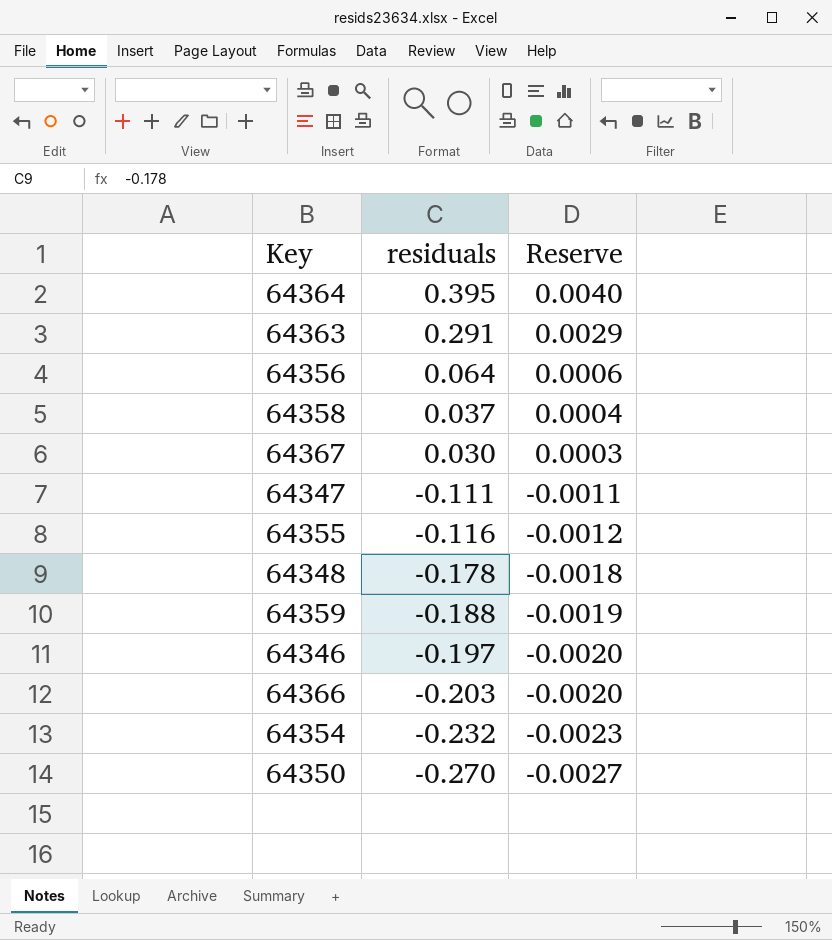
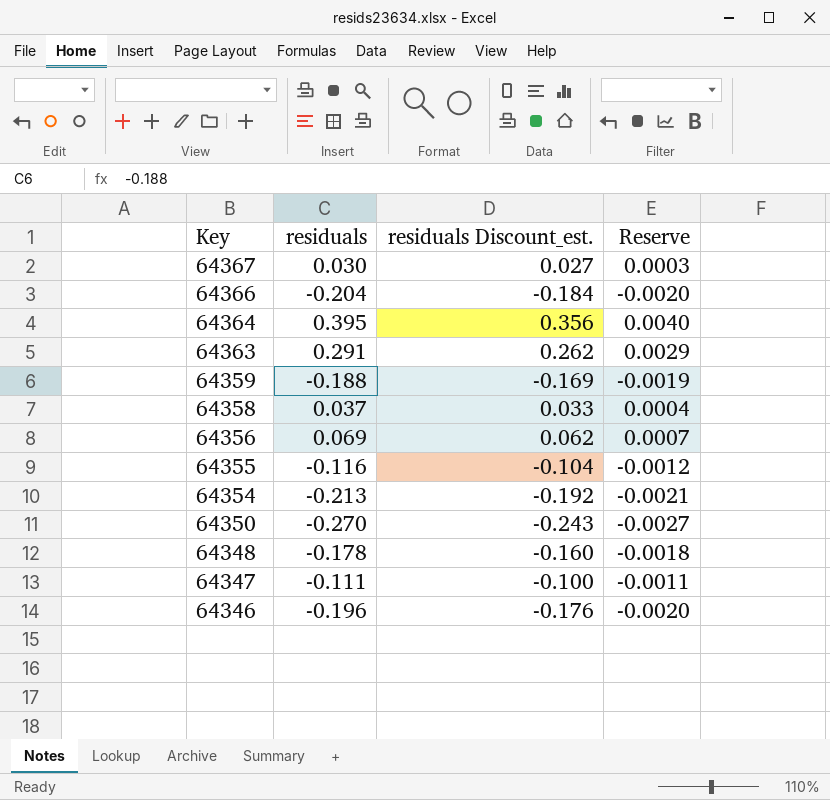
row order: residuals descending -> Key descending
column residuals Discount_est. | formula: none -> [residuals] * 0.9
64366 | residuals: -0.203 -> -0.204
64356 | residuals: 0.064 -> 0.069
64356 | Reserve: 0.0006 -> 0.0007
64354 | residuals: -0.232 -> -0.213
64354 | Reserve: -0.0023 -> -0.0021
64346 | residuals: -0.197 -> -0.196

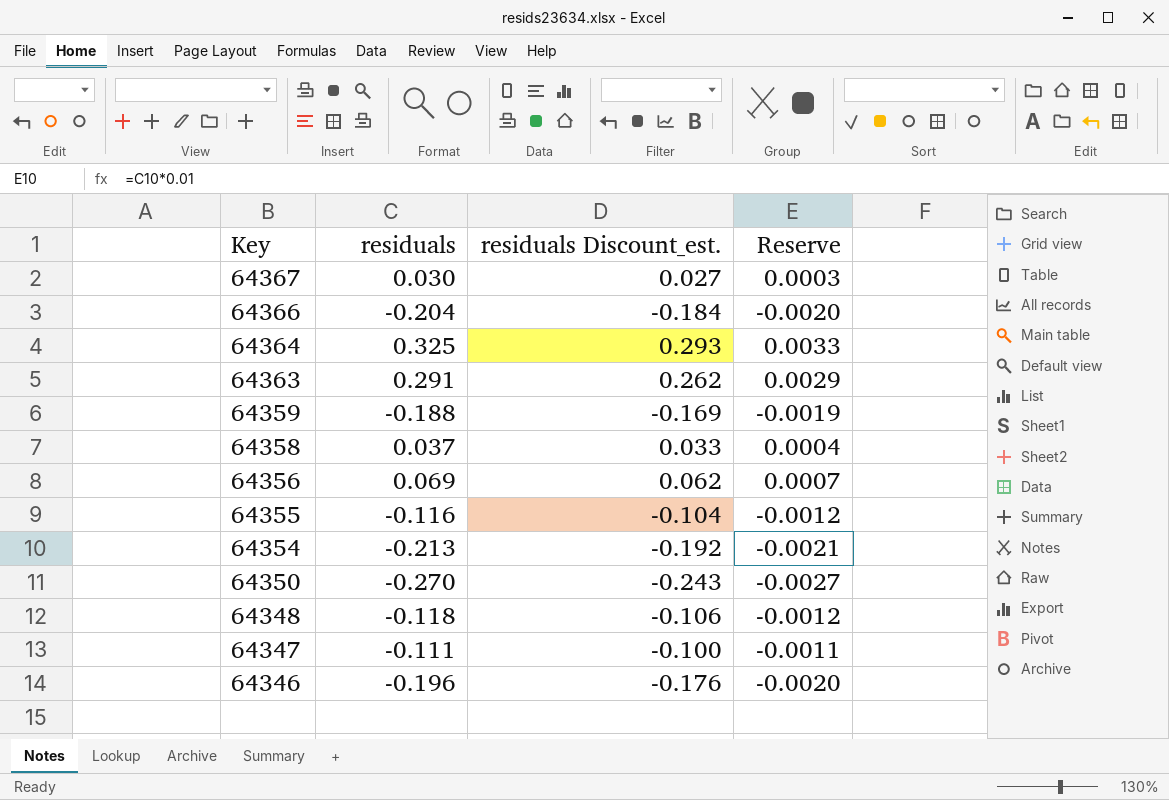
64364 | residuals: 0.395 -> 0.325
64364 | residuals Discount_est.: 0.356 -> 0.293
64364 | Reserve: 0.0040 -> 0.0033
64348 | residuals: -0.178 -> -0.118
64348 | residuals Discount_est.: -0.160 -> -0.106
64348 | Reserve: -0.0018 -> -0.0012

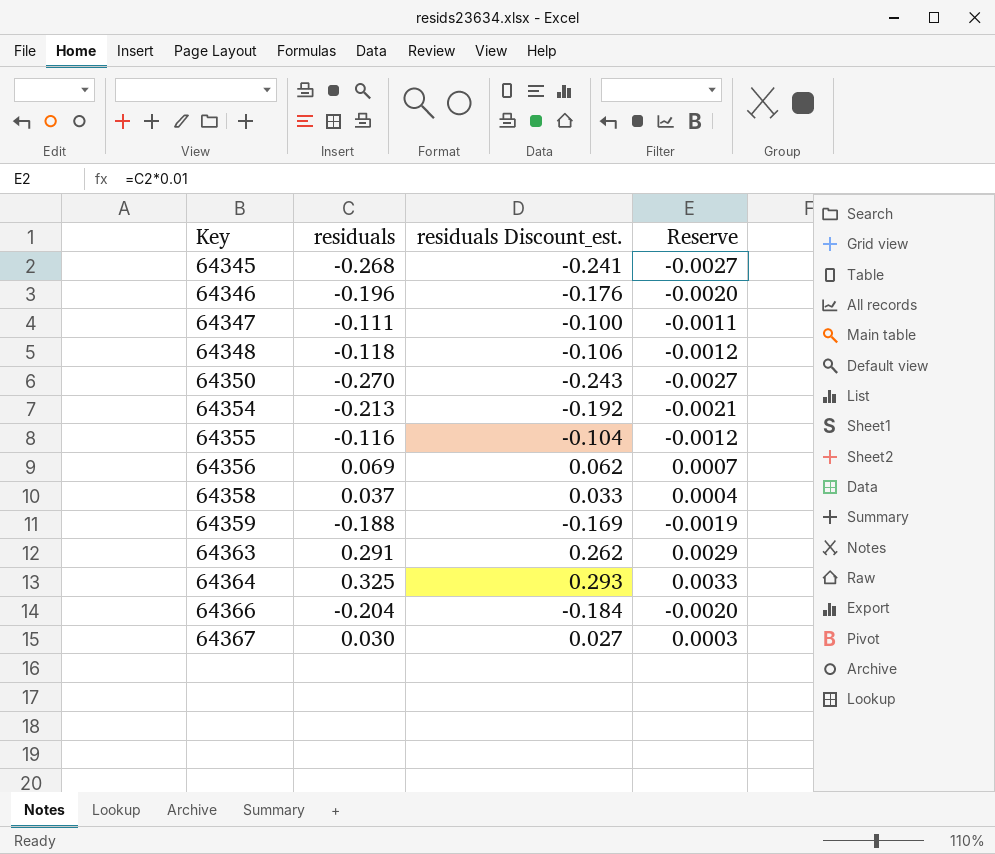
row order: Key descending -> Key ascending
row 64345: none -> -0.268 | -0.241 | -0.0027

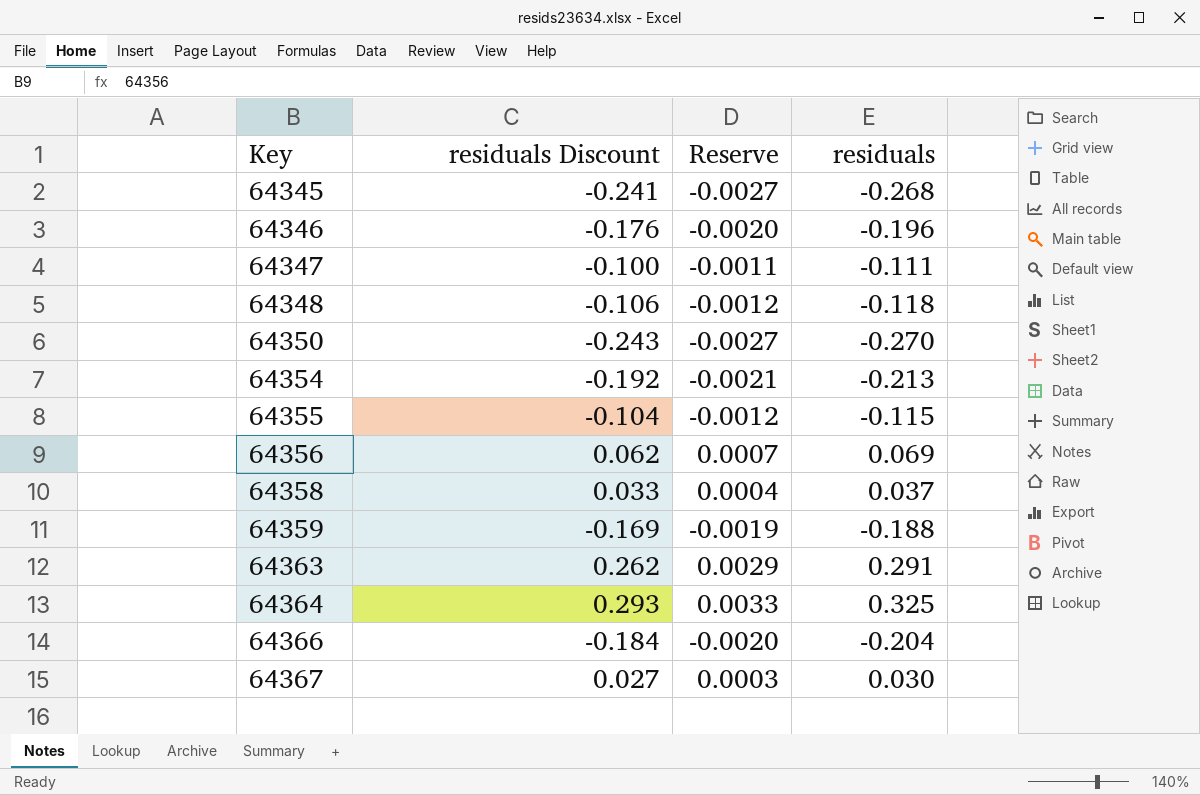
column name: residuals Discount_est. -> residuals Discount
column residuals | position: 2 -> 4
64355 | residuals: -0.116 -> -0.115

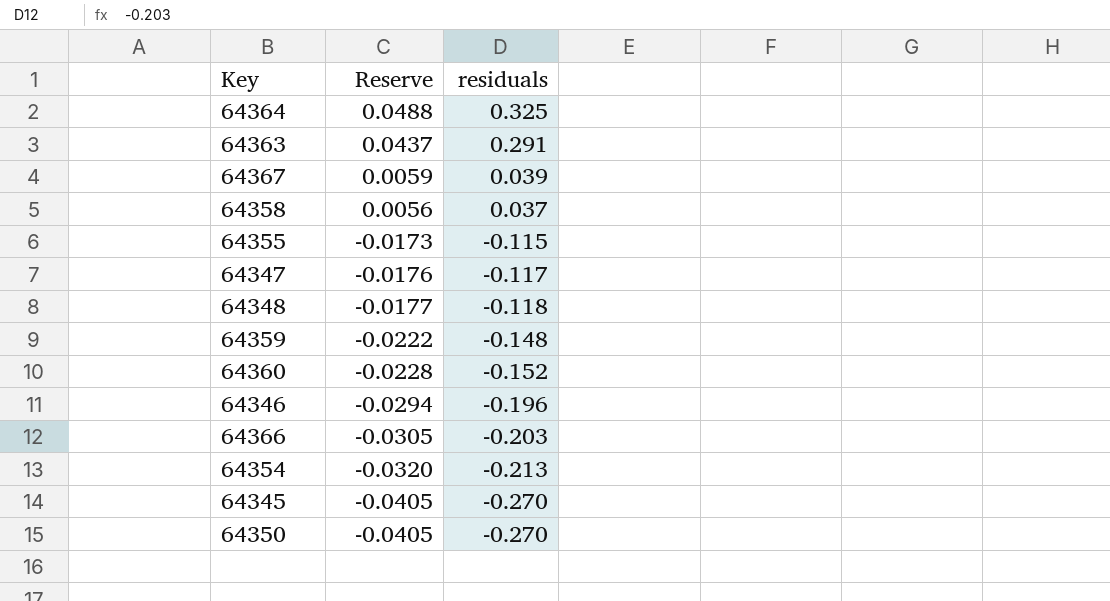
row order: Key ascending -> Reserve descending
column residuals Discount | formula: [residuals] * 0.9 -> none
column Reserve | formula: [residuals] * 0.01 -> [residuals] * 0.15
row 64356: 0.062 | 0.0007 | 0.069 -> none
64367 | residuals: 0.030 -> 0.039
64347 | residuals: -0.111 -> -0.117
64359 | residuals: -0.188 -> -0.148
row 64360: none -> -0.0228 | -0.152
64366 | residuals: -0.204 -> -0.203
64345 | residuals: -0.268 -> -0.270

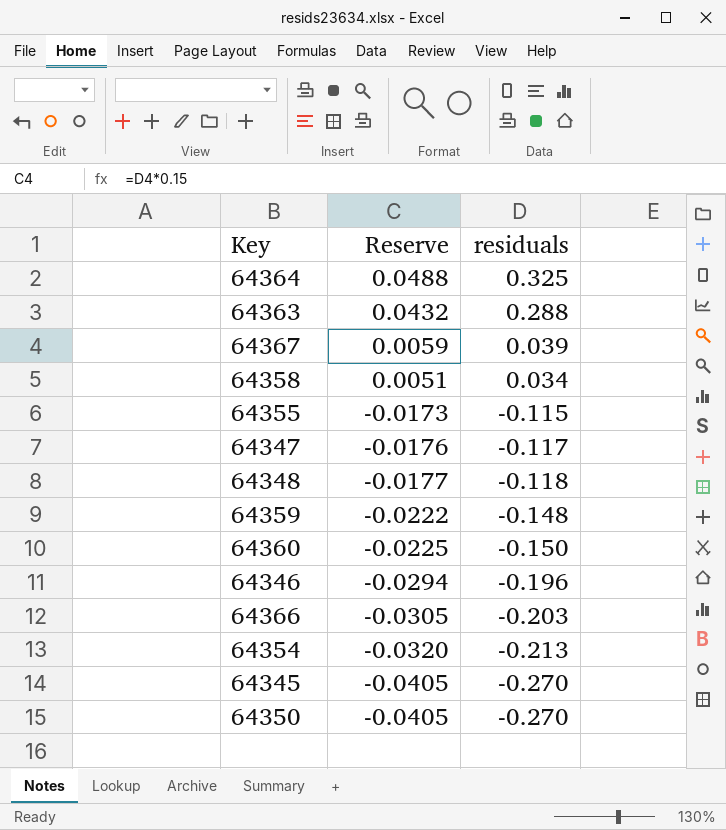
64363 | Reserve: 0.0437 -> 0.0432
64363 | residuals: 0.291 -> 0.288
64358 | Reserve: 0.0056 -> 0.0051
64358 | residuals: 0.037 -> 0.034
64360 | Reserve: -0.0228 -> -0.0225
64360 | residuals: -0.152 -> -0.150

